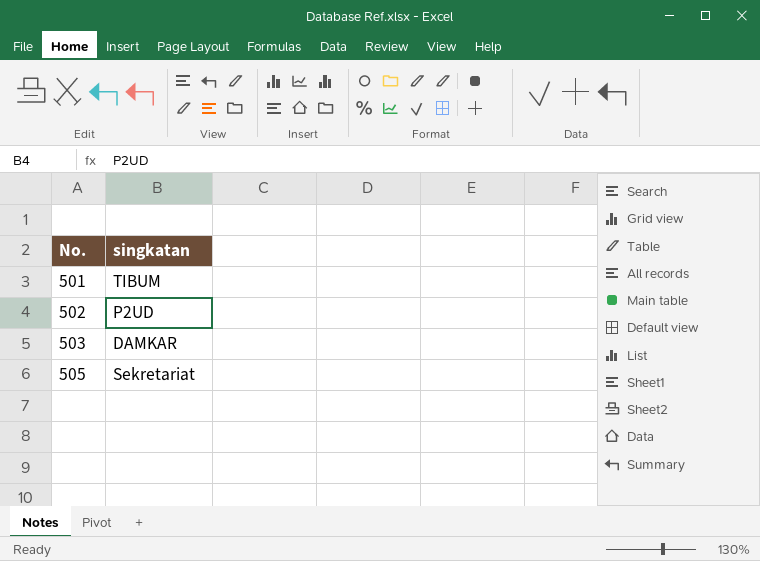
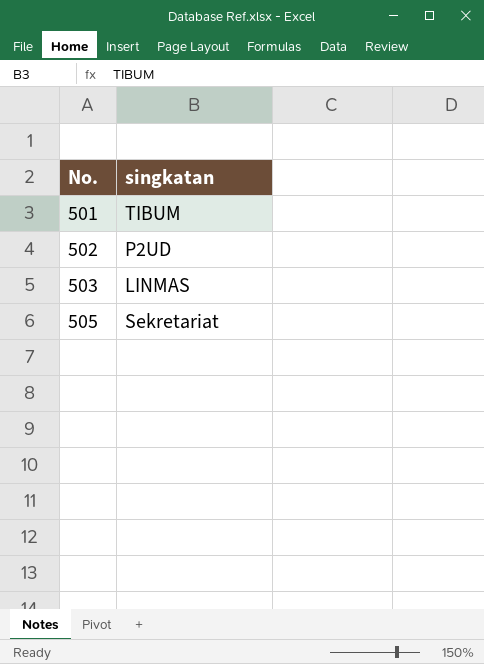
503 | singkatan: DAMKAR -> LINMAS

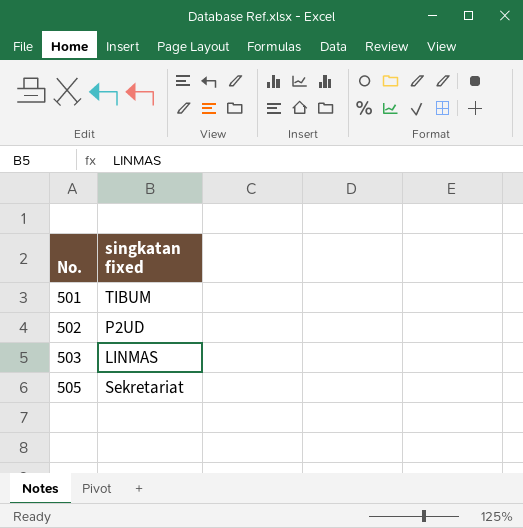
column name: singkatan -> singkatan fixed

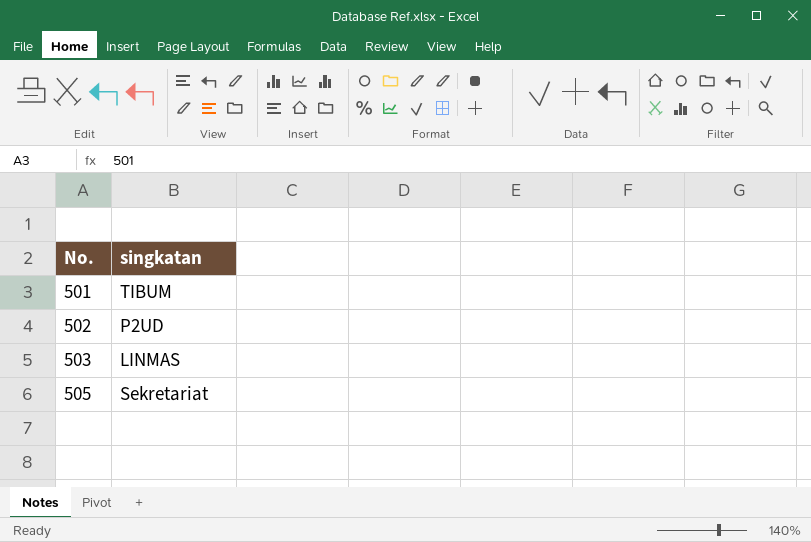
column name: singkatan fixed -> singkatan

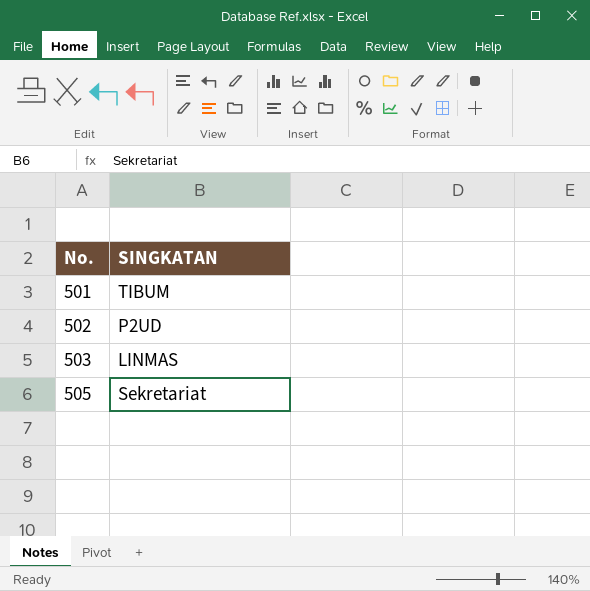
column name: singkatan -> SINGKATAN

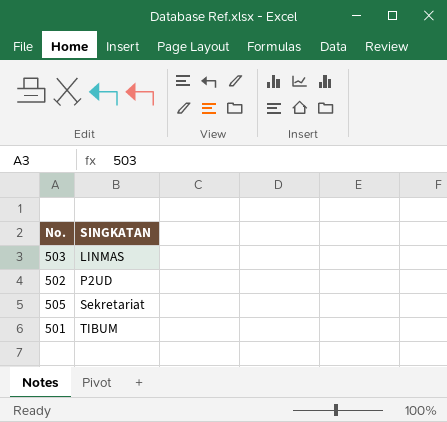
row order: No. ascending -> SINGKATAN ascending

